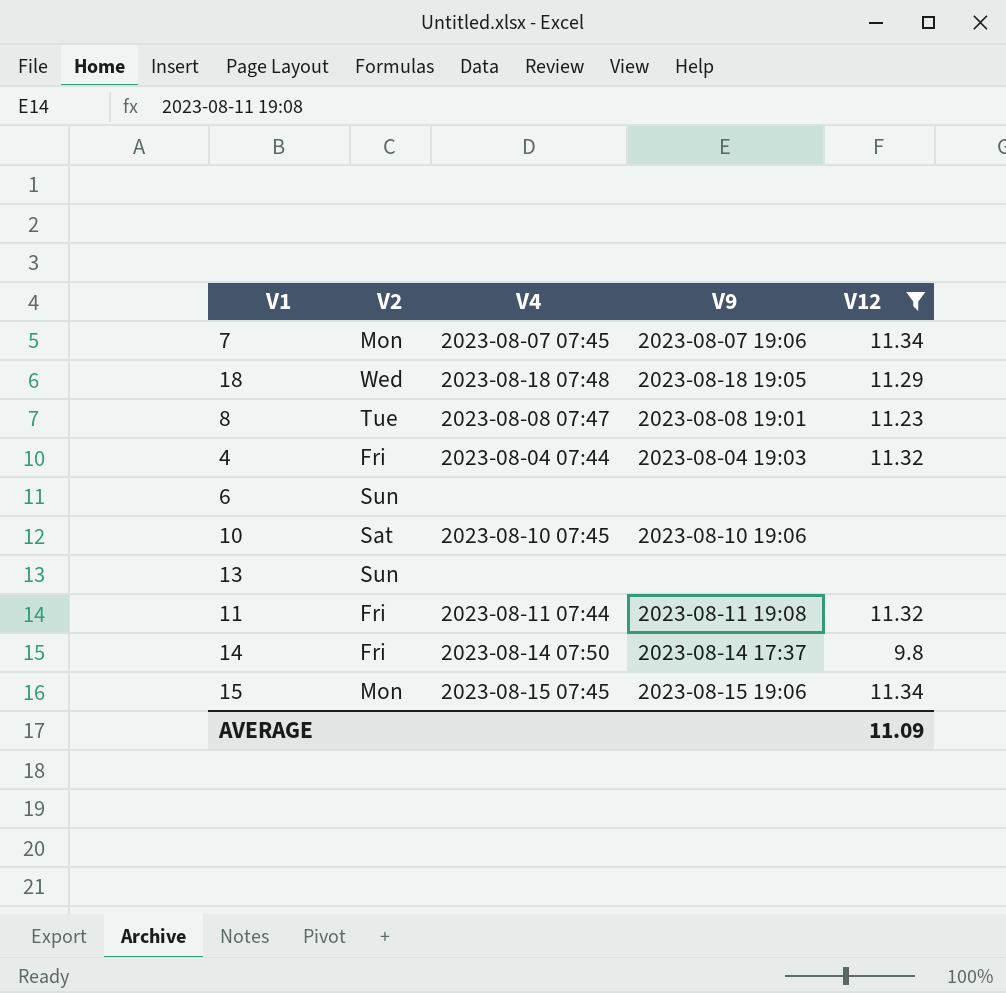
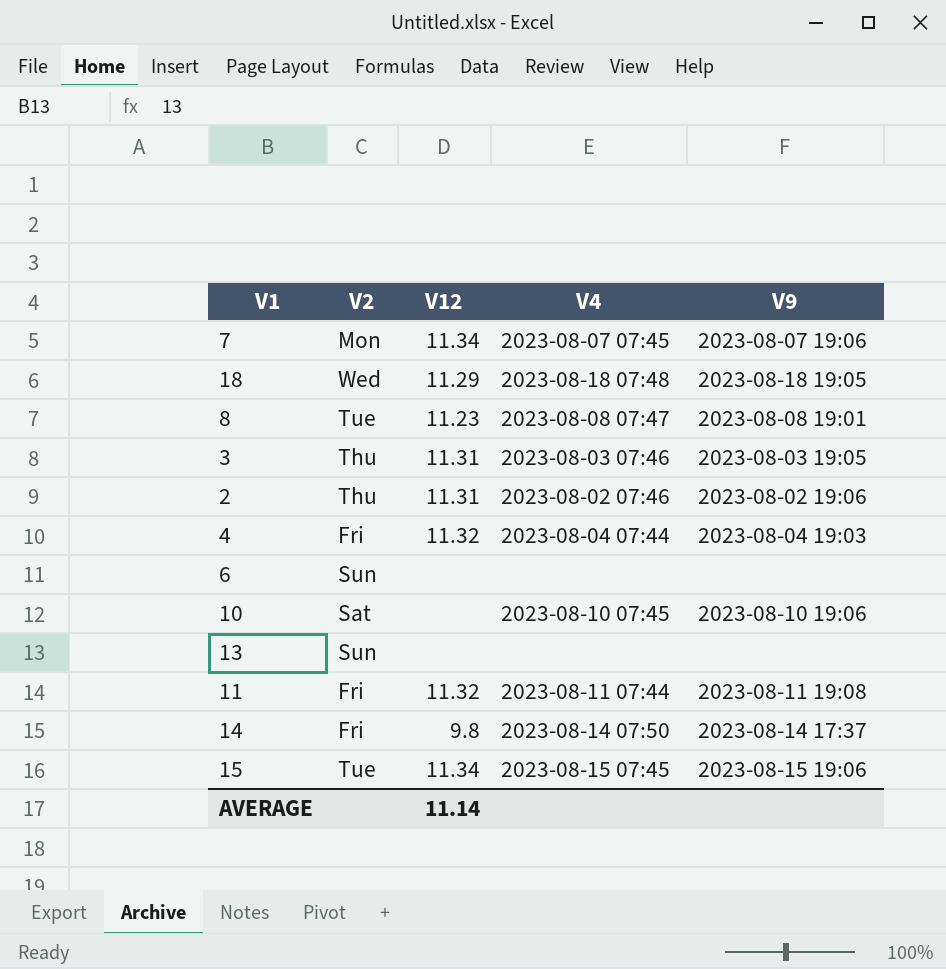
filter: V12 != 11.31 -> none
column V12 | position: 5 -> 3
15 | V2: Mon -> Tue
AVERAGE | V12: 11.09 -> 11.14

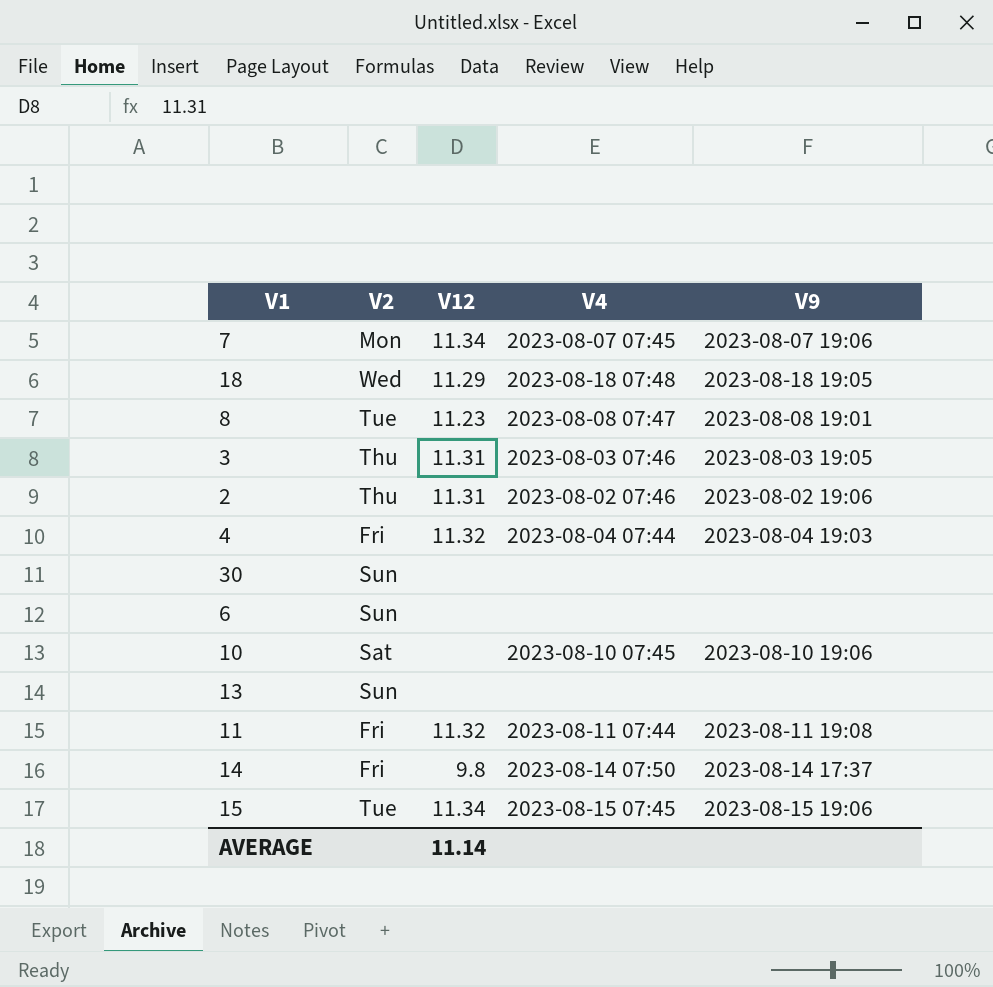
row 30: none -> Sun | none | none | none

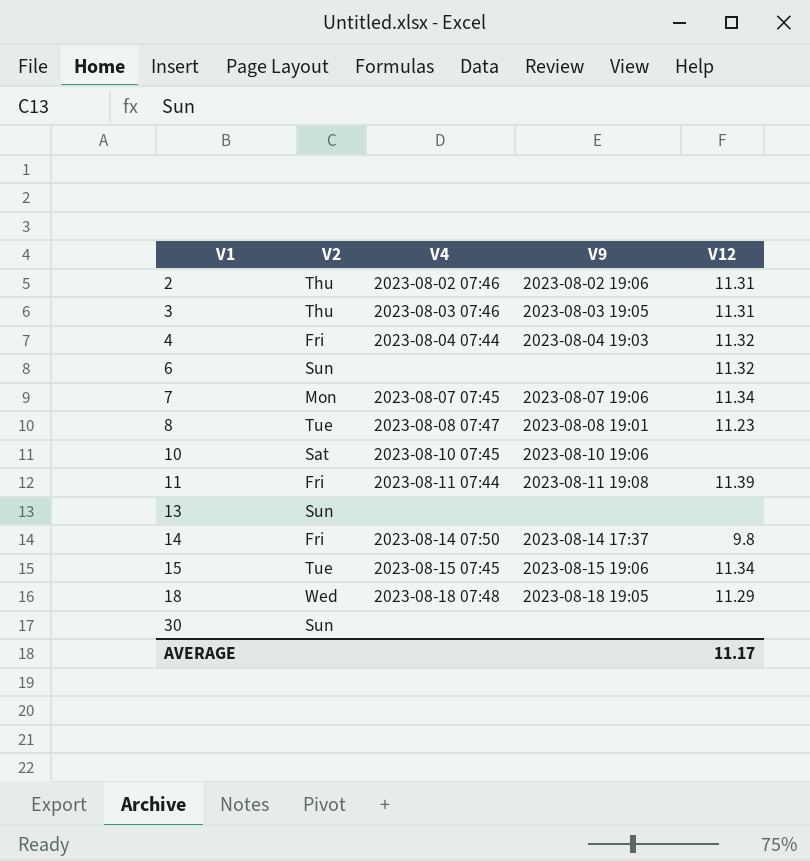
row order: none -> V1 ascending
column V12 | position: 3 -> 5
6 | V12: none -> 11.32
11 | V12: 11.32 -> 11.39
AVERAGE | V12: 11.14 -> 11.17

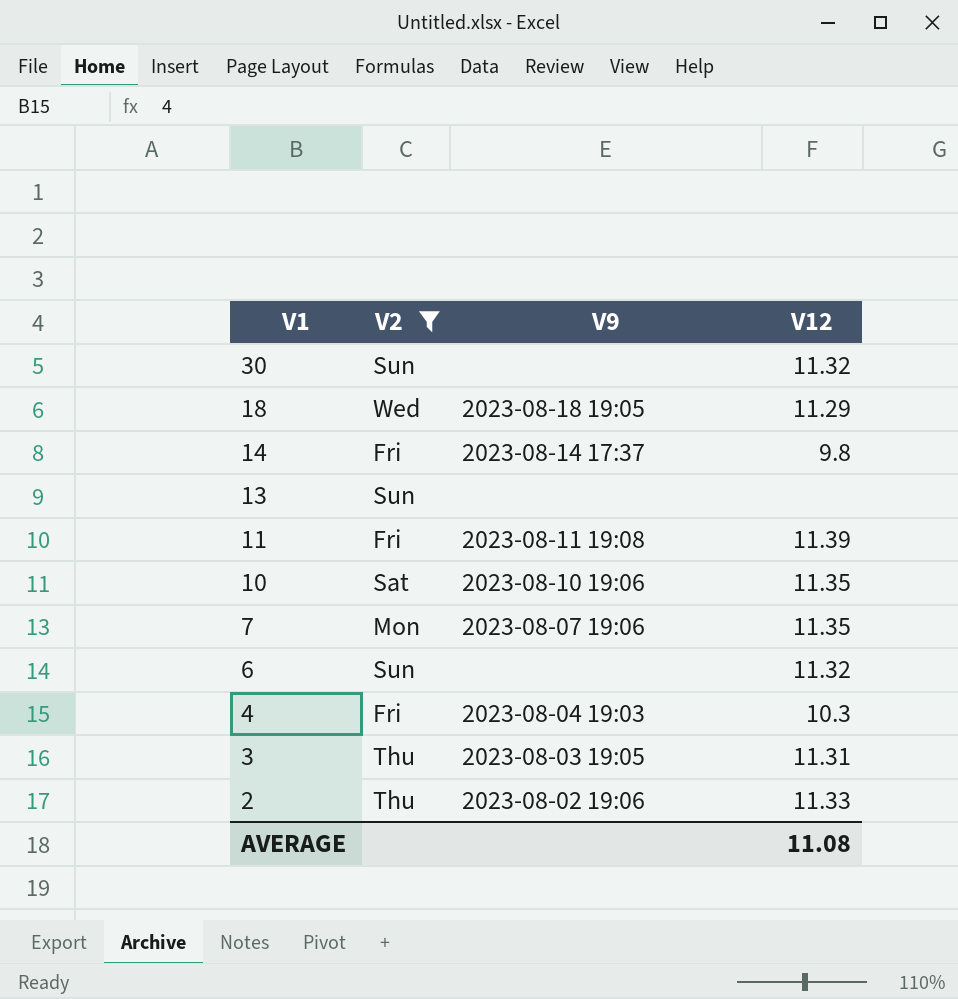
filter: none -> V2 != Tue
row order: V1 ascending -> V1 descending
column V4 | position: 3 -> none
30 | V12: none -> 11.32
10 | V12: none -> 11.35
7 | V12: 11.34 -> 11.35
4 | V12: 11.32 -> 10.3
2 | V12: 11.31 -> 11.33
AVERAGE | V12: 11.17 -> 11.08

